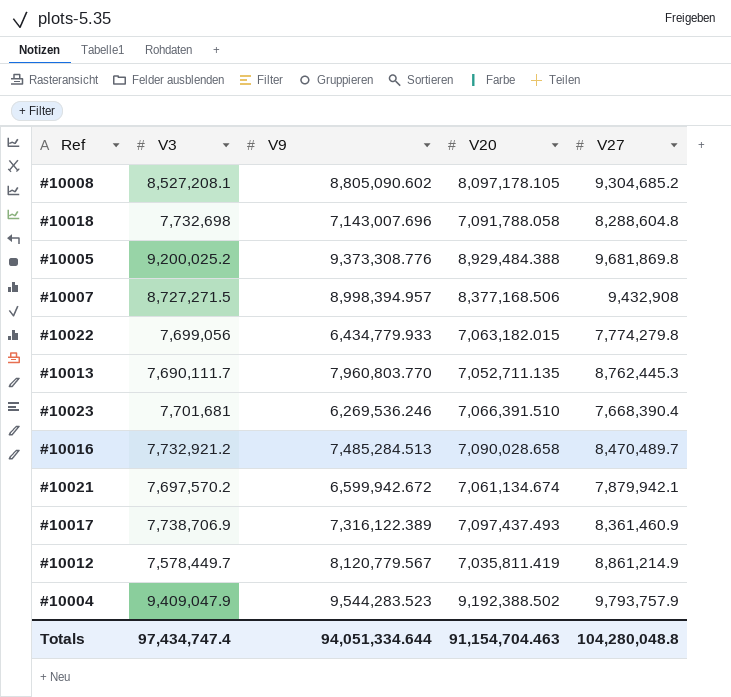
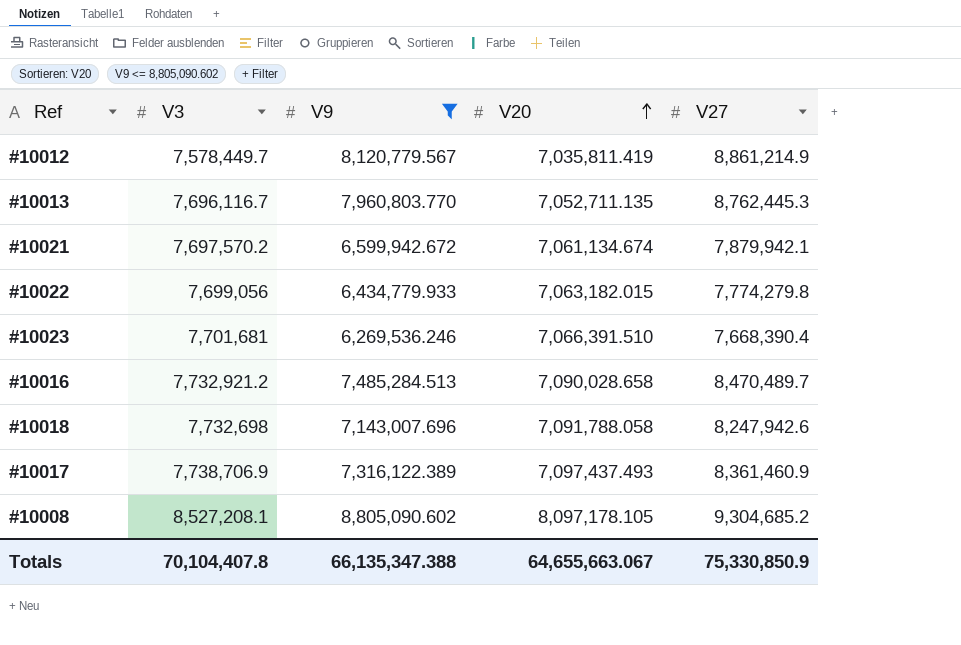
filter: none -> V9 <= 8,805,090.602
row order: none -> V20 ascending
#10013 | V3: 7,690,111.7 -> 7,696,116.7
#10018 | V27: 8,288,604.8 -> 8,247,942.6
Totals | V3: 97,434,747.4 -> 70,104,407.8
Totals | V9: 94,051,334.644 -> 66,135,347.388
Totals | V20: 91,154,704.463 -> 64,655,663.067
Totals | V27: 104,280,048.8 -> 75,330,850.9

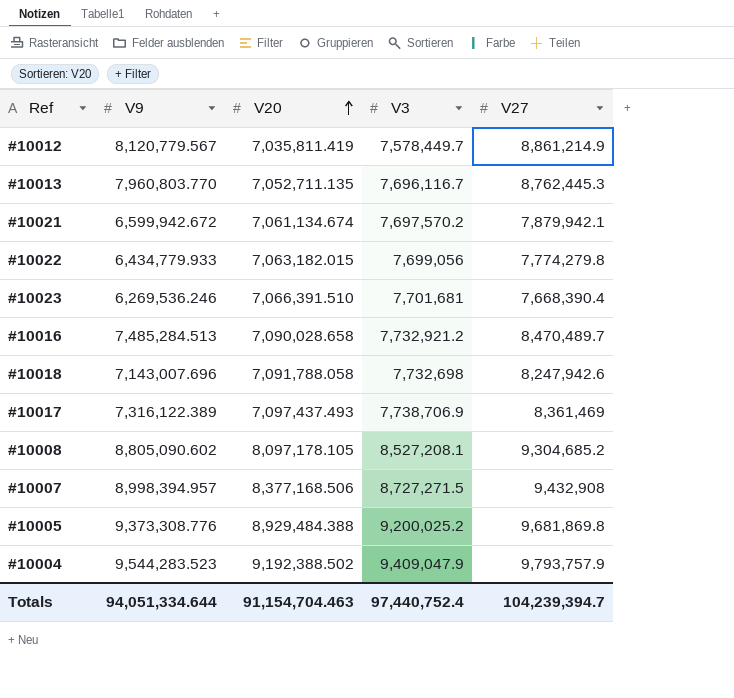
filter: V9 <= 8,805,090.602 -> none
column V3 | position: 2 -> 4
#10017 | V27: 8,361,460.9 -> 8,361,469
Totals | V9: 66,135,347.388 -> 94,051,334.644
Totals | V20: 64,655,663.067 -> 91,154,704.463
Totals | V3: 70,104,407.8 -> 97,440,752.4
Totals | V27: 75,330,850.9 -> 104,239,394.7

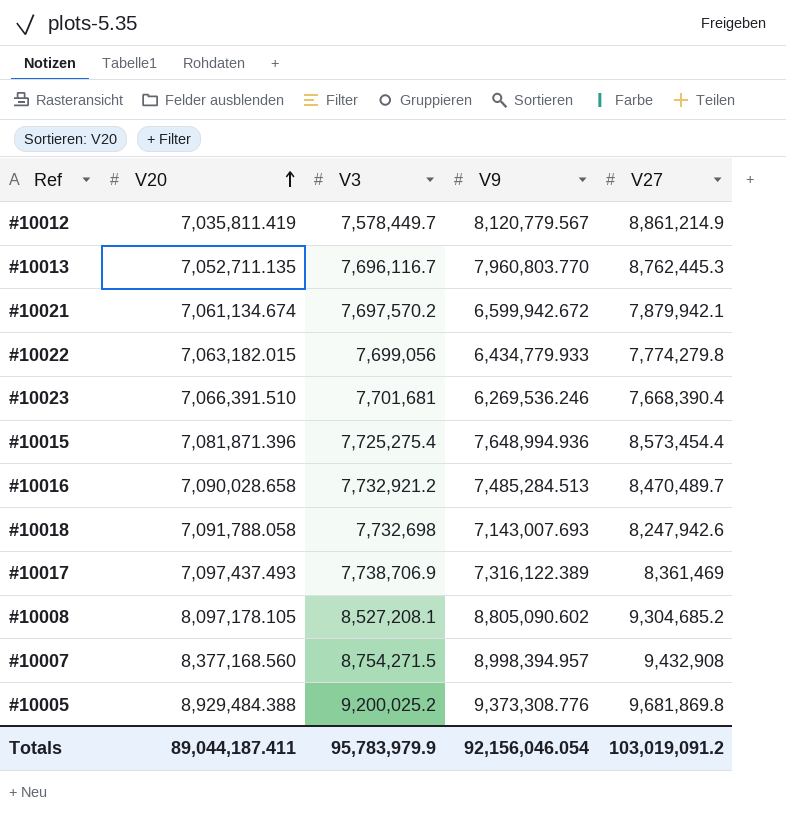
column V9 | position: 2 -> 4
row #10004: 9,544,283.523 | 9,192,388.502 | 9,409,047.9 | 9,793,757.9 -> none
row #10015: none -> 7,081,871.396 | 7,725,275.4 | 7,648,994.936 | 8,573,454.4
#10018 | V9: 7,143,007.696 -> 7,143,007.693
#10007 | V20: 8,377,168.506 -> 8,377,168.560
#10007 | V3: 8,727,271.5 -> 8,754,271.5
Totals | V20: 91,154,704.463 -> 89,044,187.411
Totals | V3: 97,440,752.4 -> 95,783,979.9
Totals | V9: 94,051,334.644 -> 92,156,046.054
Totals | V27: 104,239,394.7 -> 103,019,091.2

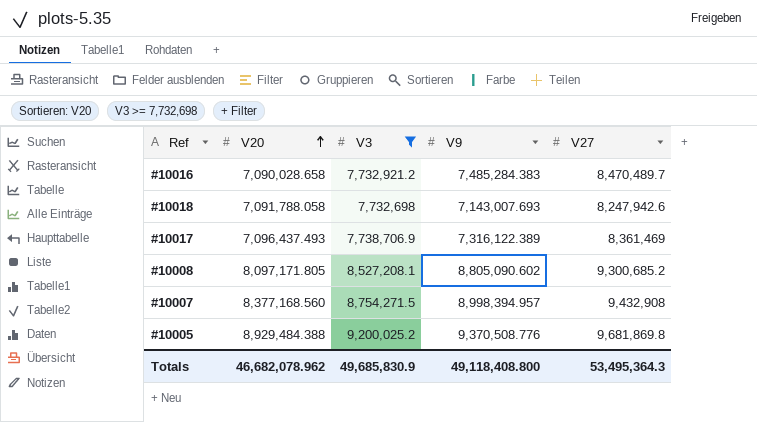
filter: none -> V3 >= 7,732,698
#10016 | V9: 7,485,284.513 -> 7,485,284.383
#10017 | V20: 7,097,437.493 -> 7,096,437.493
#10008 | V20: 8,097,178.105 -> 8,097,171.805
#10008 | V27: 9,304,685.2 -> 9,300,685.2
#10005 | V9: 9,373,308.776 -> 9,370,508.776
Totals | V20: 89,044,187.411 -> 46,682,078.962
Totals | V3: 95,783,979.9 -> 49,685,830.9
Totals | V9: 92,156,046.054 -> 49,118,408.800
Totals | V27: 103,019,091.2 -> 53,495,364.3

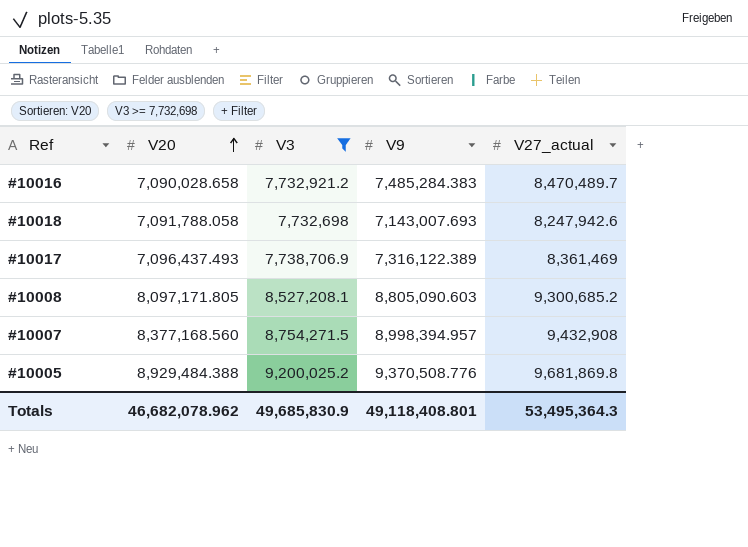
column name: V27 -> V27_actual
#10008 | V9: 8,805,090.602 -> 8,805,090.603
Totals | V9: 49,118,408.800 -> 49,118,408.801

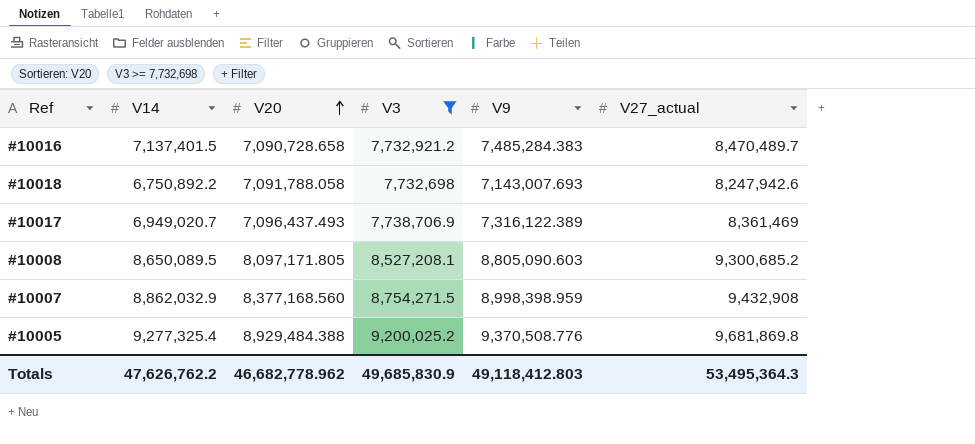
column V14 | position: none -> 2
#10016 | V20: 7,090,028.658 -> 7,090,728.658
#10007 | V9: 8,998,394.957 -> 8,998,398.959
Totals | V20: 46,682,078.962 -> 46,682,778.962
Totals | V9: 49,118,408.801 -> 49,118,412.803

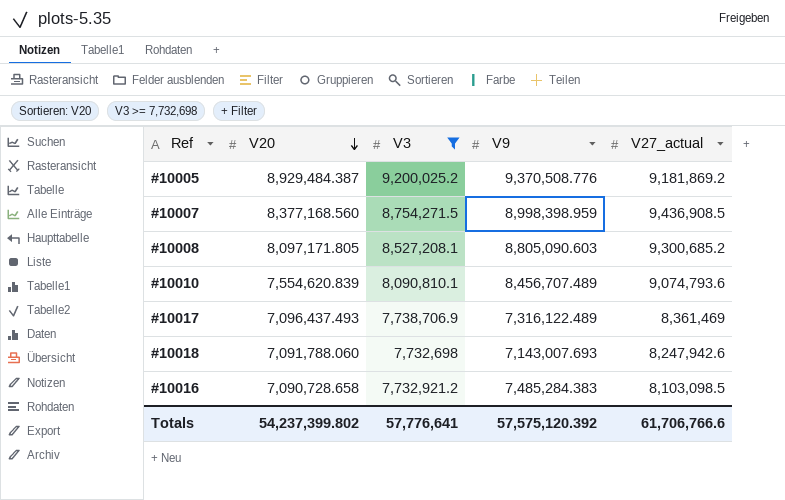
row order: V20 ascending -> V20 descending
column V14 | position: 2 -> none
#10005 | V20: 8,929,484.388 -> 8,929,484.387
#10005 | V27_actual: 9,681,869.8 -> 9,181,869.2
#10007 | V27_actual: 9,432,908 -> 9,436,908.5
row #10010: none -> 7,554,620.839 | 8,090,810.1 | 8,456,707.489 | 9,074,793.6
#10017 | V9: 7,316,122.389 -> 7,316,122.489
#10018 | V20: 7,091,788.058 -> 7,091,788.060
#10016 | V27_actual: 8,470,489.7 -> 8,103,098.5
Totals | V20: 46,682,778.962 -> 54,237,399.802
Totals | V3: 49,685,830.9 -> 57,776,641
Totals | V9: 49,118,412.803 -> 57,575,120.392
Totals | V27_actual: 53,495,364.3 -> 61,706,766.6

